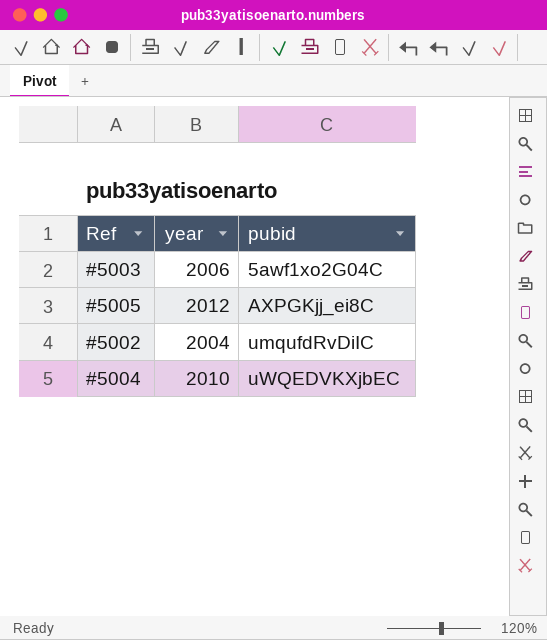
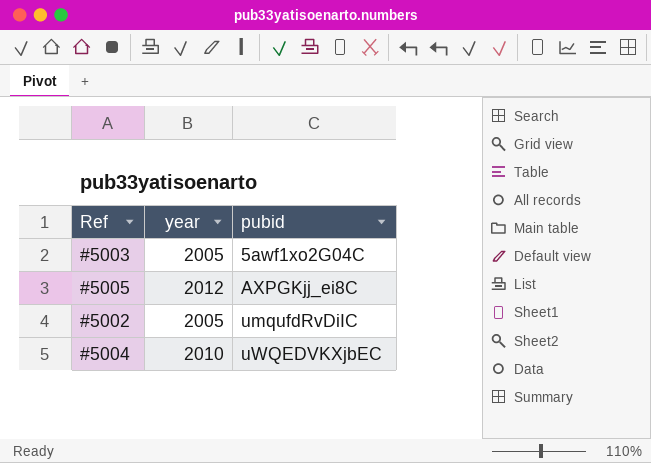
#5003 | year: 2006 -> 2005
#5002 | year: 2004 -> 2005

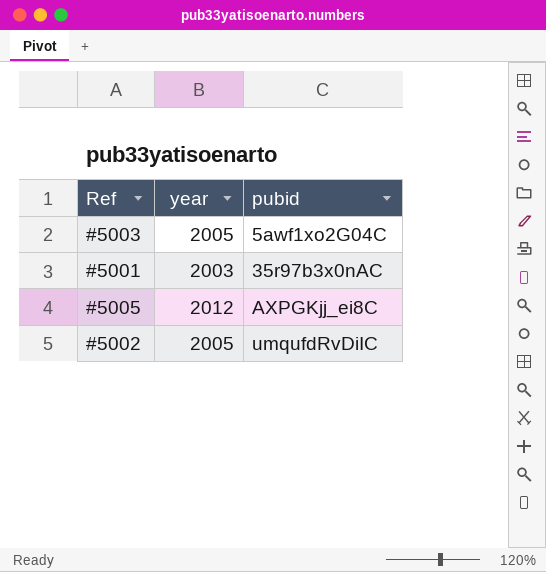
row #5004: 2010 | uWQEDVKXjbEC -> none
row #5001: none -> 2003 | 35r97b3x0nAC

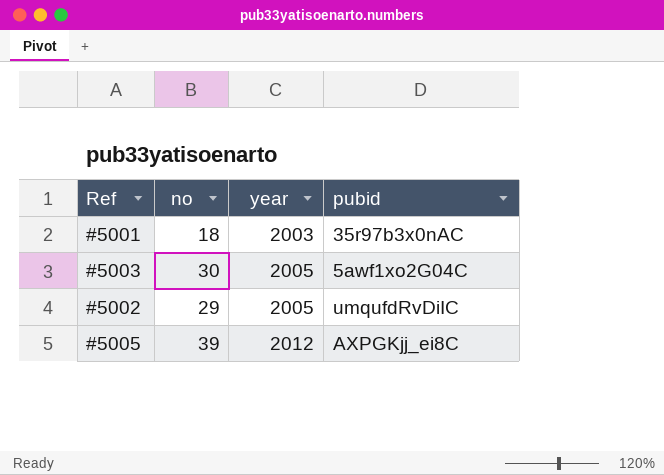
row order: pubid ascending -> year ascending
column no | position: none -> 2

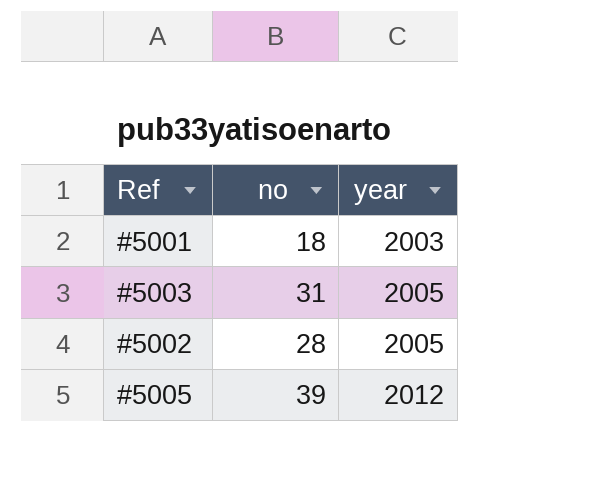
column pubid | position: 4 -> none
#5003 | no: 30 -> 31
#5002 | no: 29 -> 28

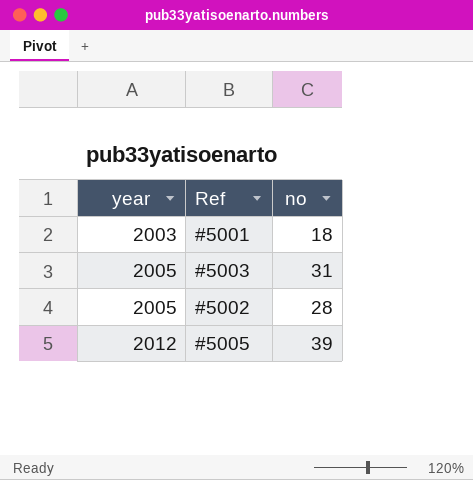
column year | position: 3 -> 1

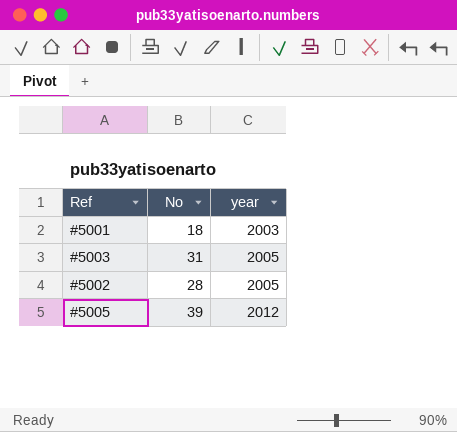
column name: no -> No
column year | position: 1 -> 3

